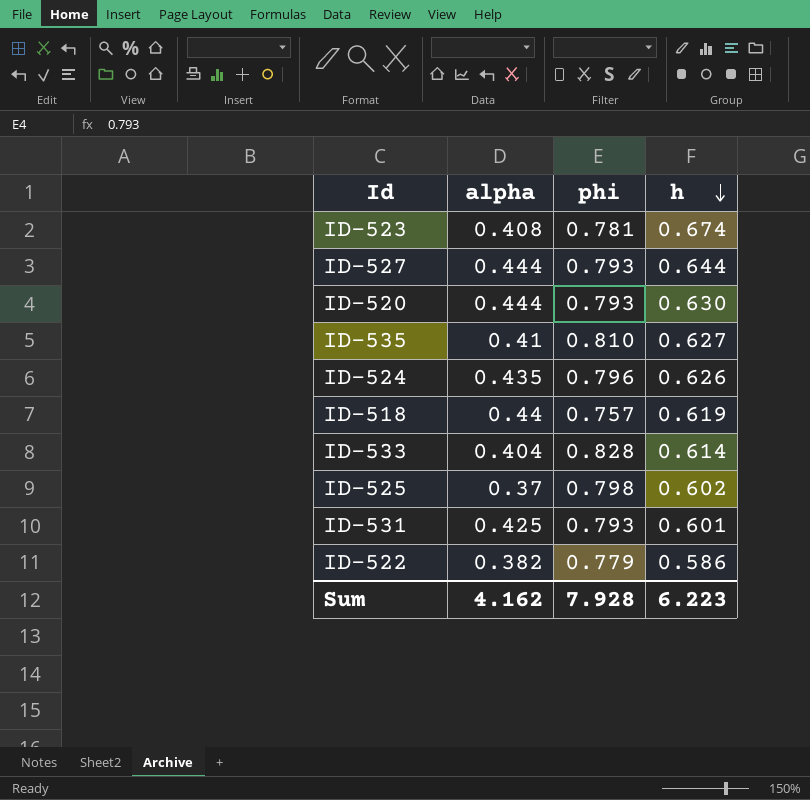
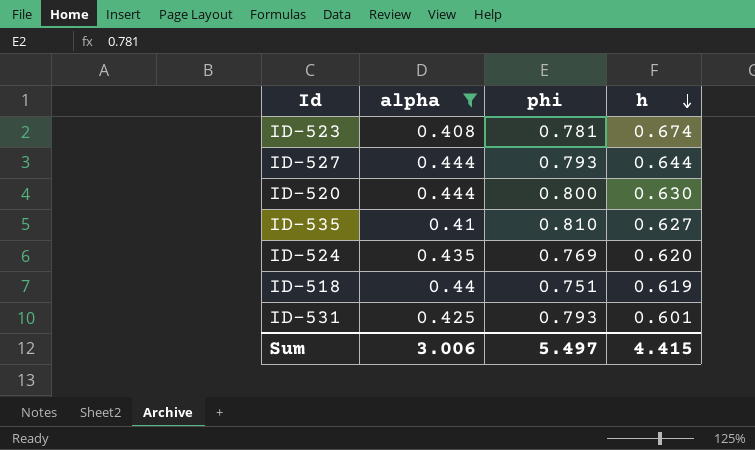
filter: none -> alpha >= 0.408
ID-520 | phi: 0.793 -> 0.800
ID-524 | phi: 0.796 -> 0.769
ID-524 | h: 0.626 -> 0.620
ID-518 | phi: 0.757 -> 0.751
Sum | alpha: 4.162 -> 3.006
Sum | phi: 7.928 -> 5.497
Sum | h: 6.223 -> 4.415

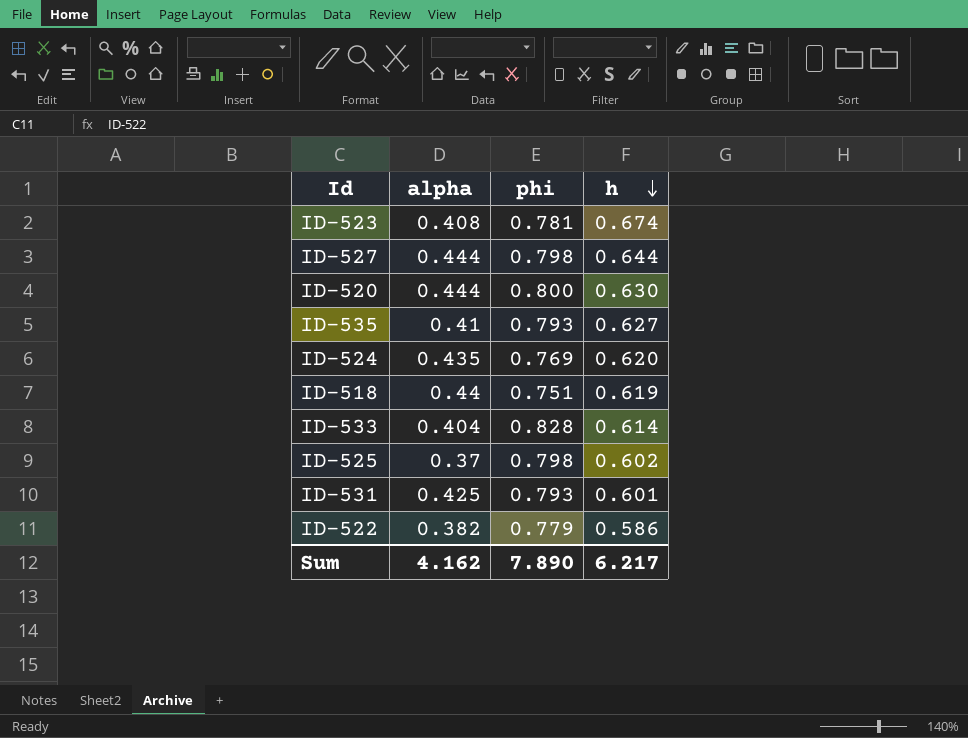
filter: alpha >= 0.408 -> none
ID-527 | phi: 0.793 -> 0.798
ID-535 | phi: 0.810 -> 0.793
Sum | alpha: 3.006 -> 4.162
Sum | phi: 5.497 -> 7.890
Sum | h: 4.415 -> 6.217

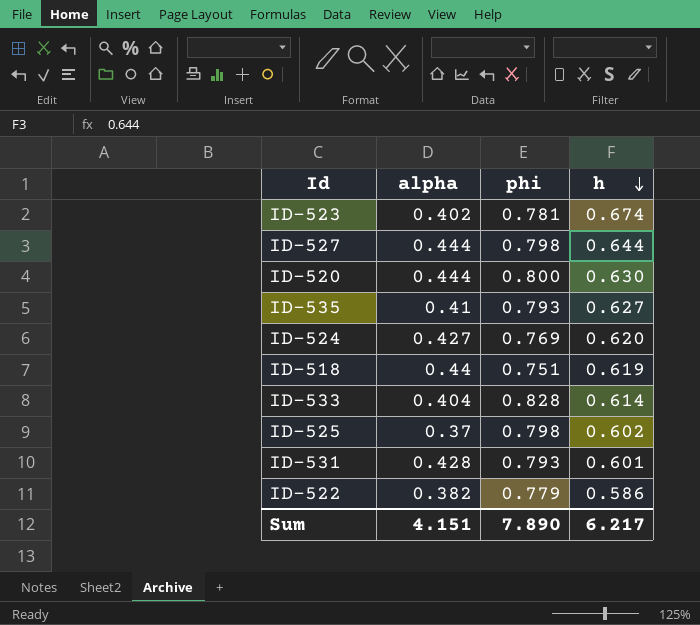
ID-523 | alpha: 0.408 -> 0.402
ID-524 | alpha: 0.435 -> 0.427
ID-531 | alpha: 0.425 -> 0.428
Sum | alpha: 4.162 -> 4.151

